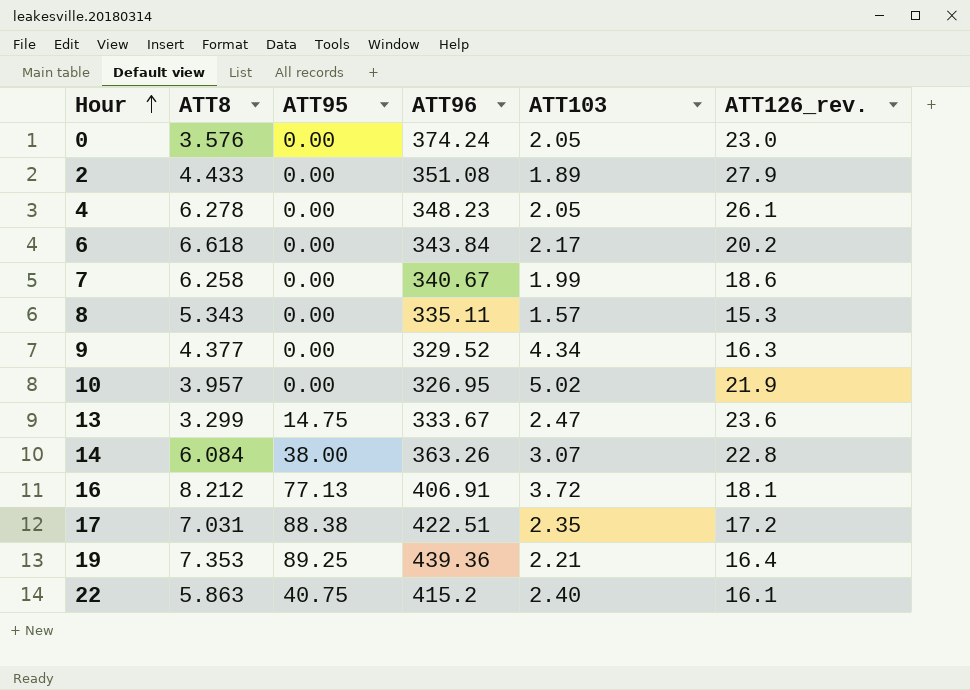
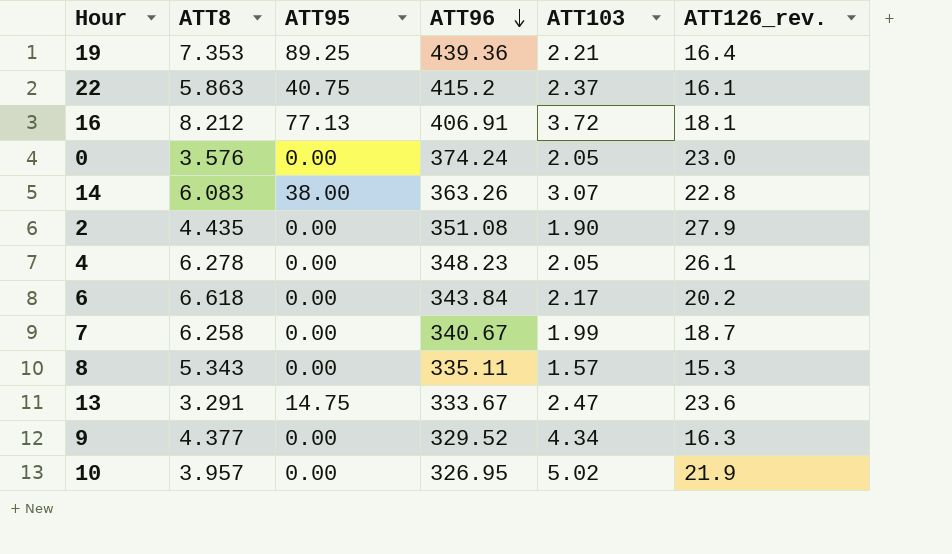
row order: Hour ascending -> ATT96 descending
row 17: 7.031 | 88.38 | 422.51 | 2.35 | 17.2 -> none
22 | ATT103: 2.40 -> 2.37
14 | ATT8: 6.084 -> 6.083
2 | ATT8: 4.433 -> 4.435
2 | ATT103: 1.89 -> 1.90
7 | ATT126_rev.: 18.6 -> 18.7
13 | ATT8: 3.299 -> 3.291

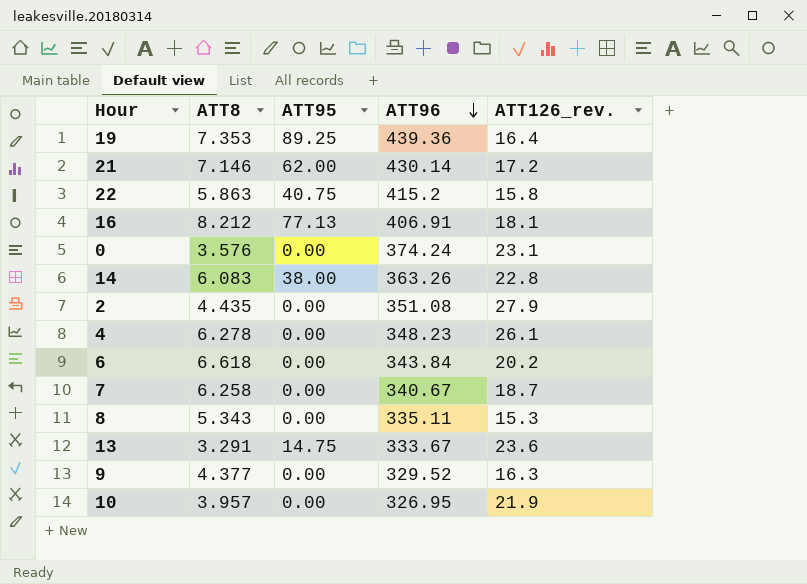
column ATT103 | position: 5 -> none
row 21: none -> 7.146 | 62.00 | 430.14 | 17.2
22 | ATT126_rev.: 16.1 -> 15.8
0 | ATT126_rev.: 23.0 -> 23.1

